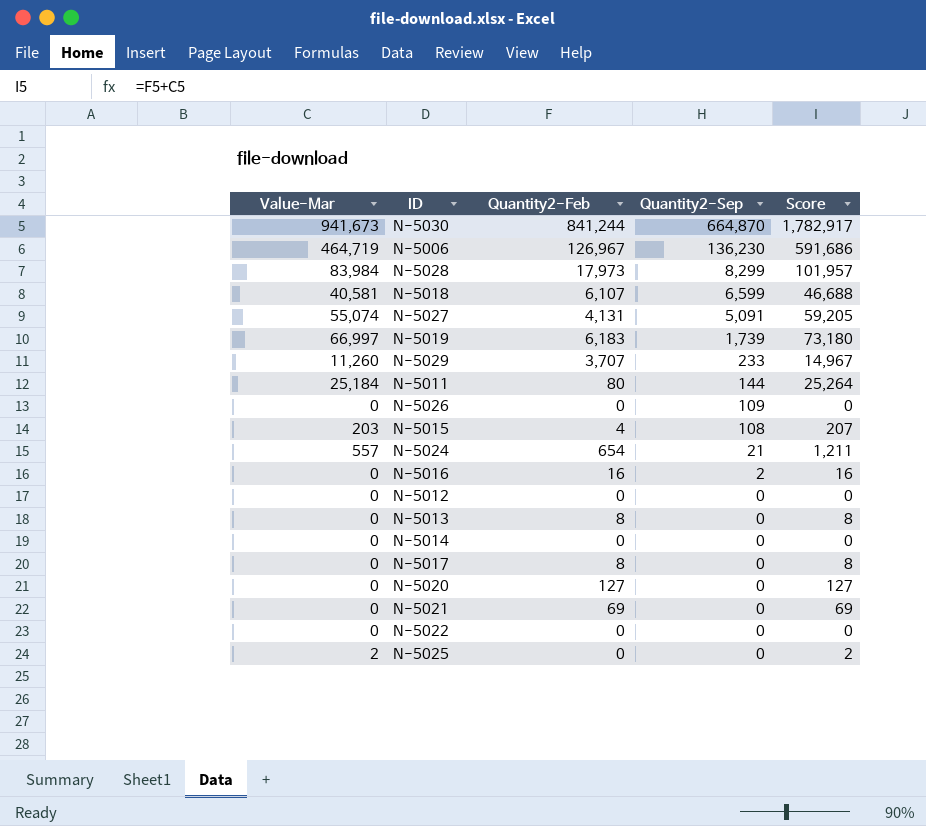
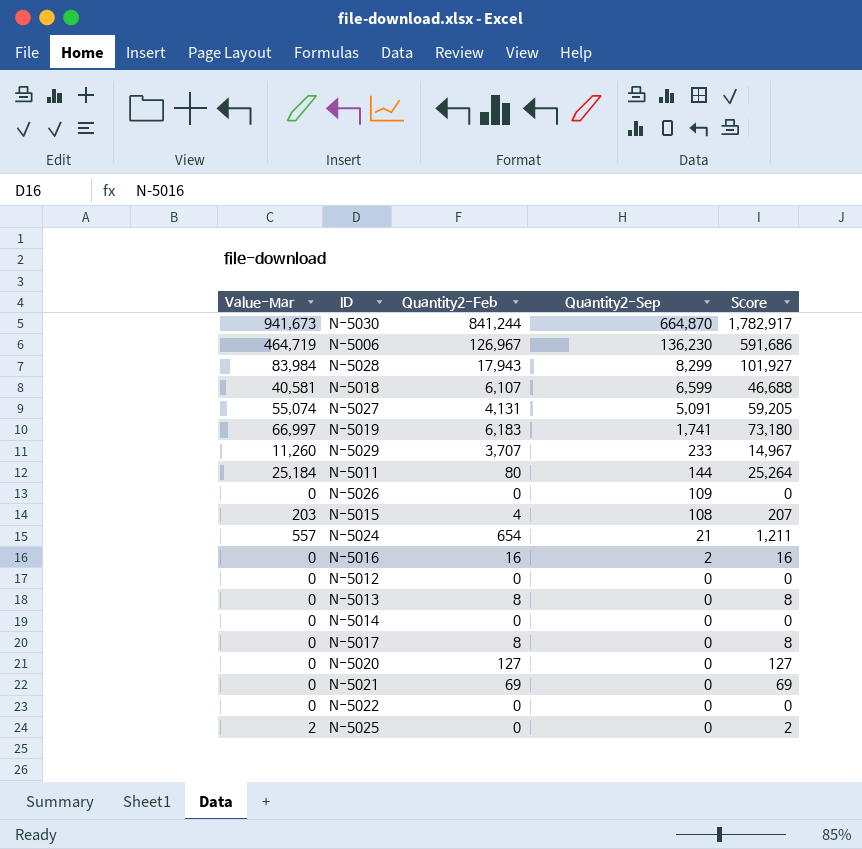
N-5028 | Quantity2-Feb: 17,973 -> 17,943
N-5028 | Score: 101,957 -> 101,927
N-5019 | Quantity2-Sep: 1,739 -> 1,741

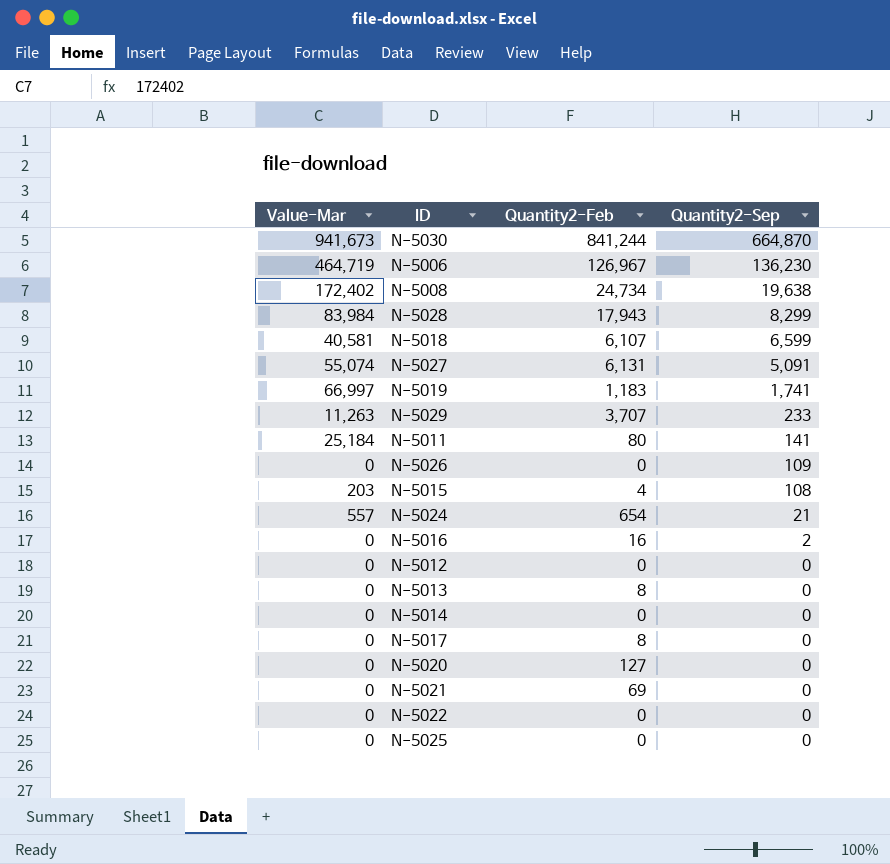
column Score | formula: [Value-Mar] + [Quantity2-Feb] -> none
row N-5008: none -> 172,402 | 24,734 | 19,638
N-5027 | Quantity2-Feb: 4,131 -> 6,131
N-5019 | Quantity2-Feb: 6,183 -> 1,183
N-5029 | Value-Mar: 11,260 -> 11,263
N-5011 | Quantity2-Sep: 144 -> 141
N-5025 | Value-Mar: 2 -> 0

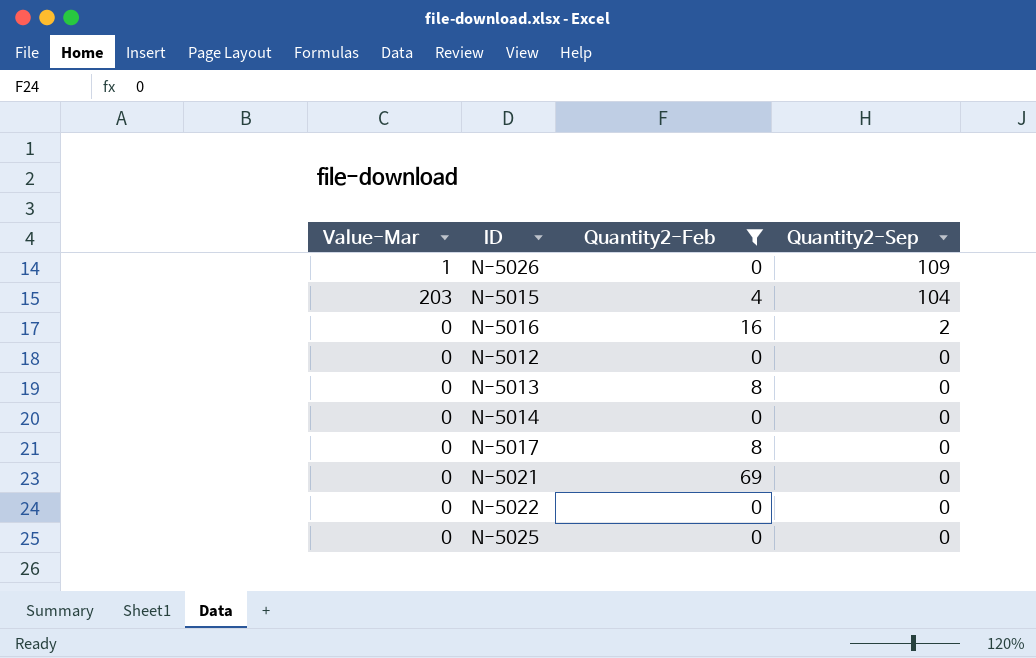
filter: none -> Quantity2-Feb <= 69
N-5026 | Value-Mar: 0 -> 1
N-5015 | Quantity2-Sep: 108 -> 104

